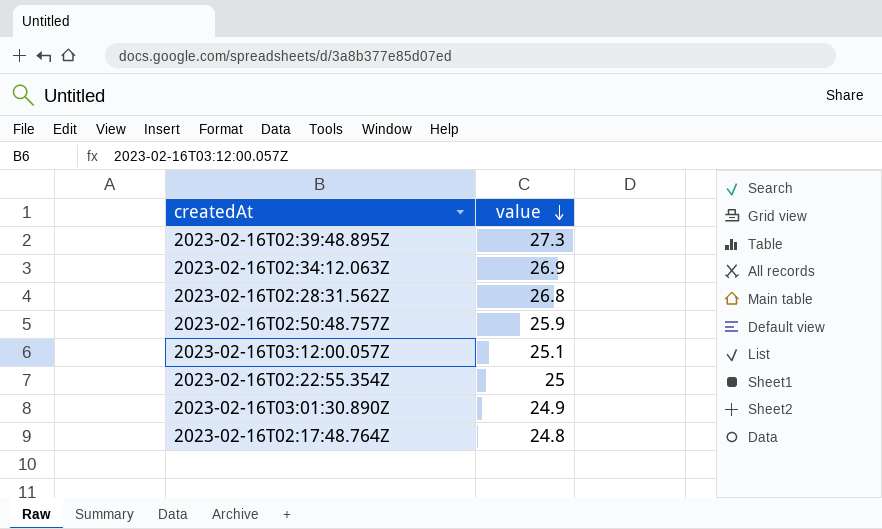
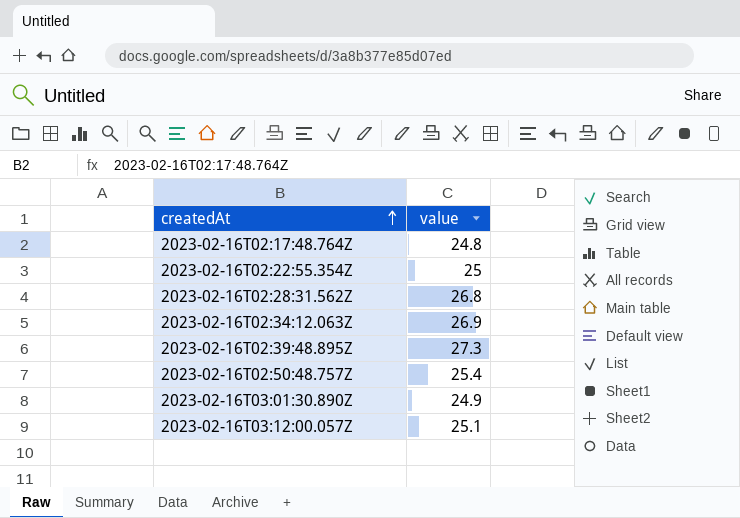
row order: value descending -> createdAt ascending
2023-02-16T02:50:48.757Z | value: 25.9 -> 25.4

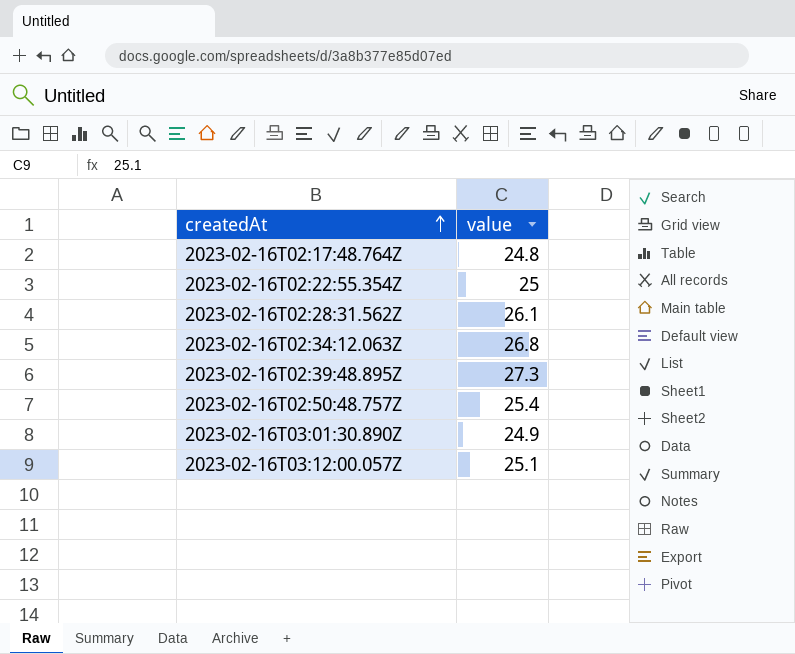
2023-02-16T02:28:31.562Z | value: 26.8 -> 26.1
2023-02-16T02:34:12.063Z | value: 26.9 -> 26.8

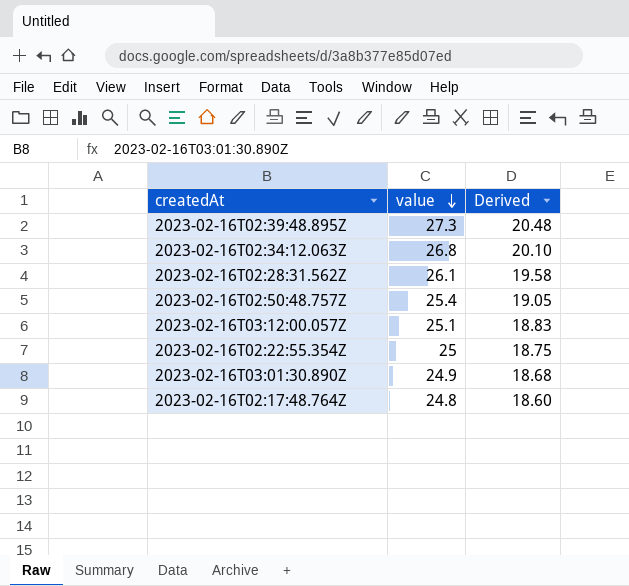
row order: createdAt ascending -> value descending
column Derived | formula: none -> [value] * 0.75

